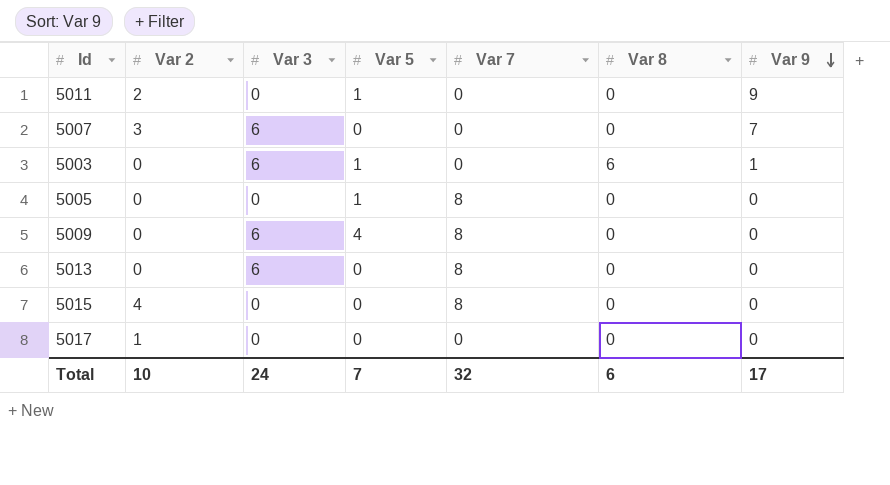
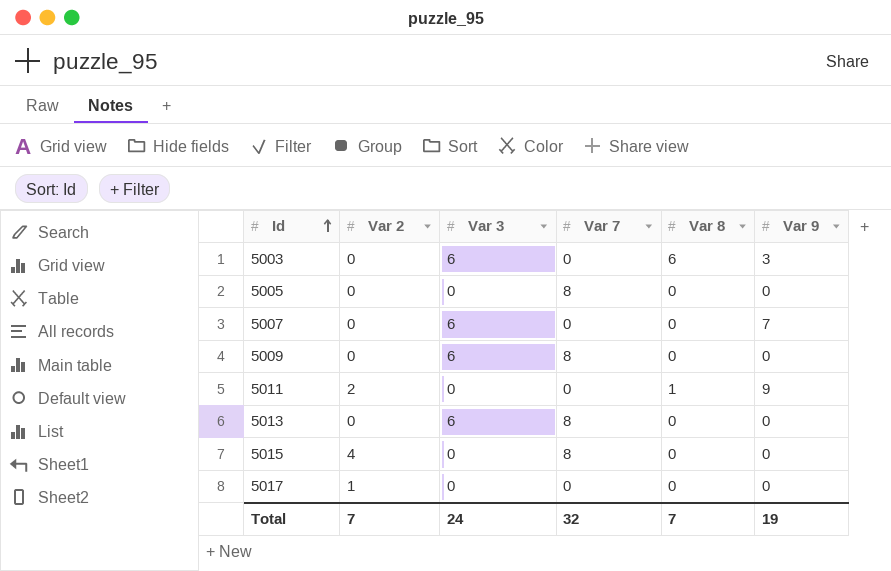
row order: Var 9 descending -> Id ascending
column Var 5 | position: 4 -> none
5003 | Var 9: 1 -> 3
5007 | Var 2: 3 -> 0
5011 | Var 8: 0 -> 1
Total | Var 2: 10 -> 7
Total | Var 8: 6 -> 7
Total | Var 9: 17 -> 19

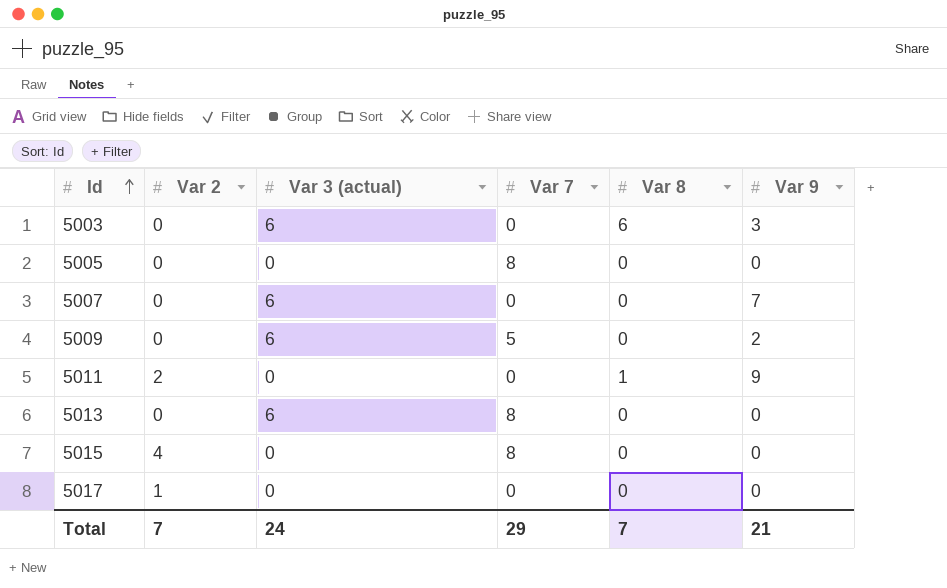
column name: Var 3 -> Var 3 (actual)
5009 | Var 7: 8 -> 5
5009 | Var 9: 0 -> 2
Total | Var 7: 32 -> 29
Total | Var 9: 19 -> 21

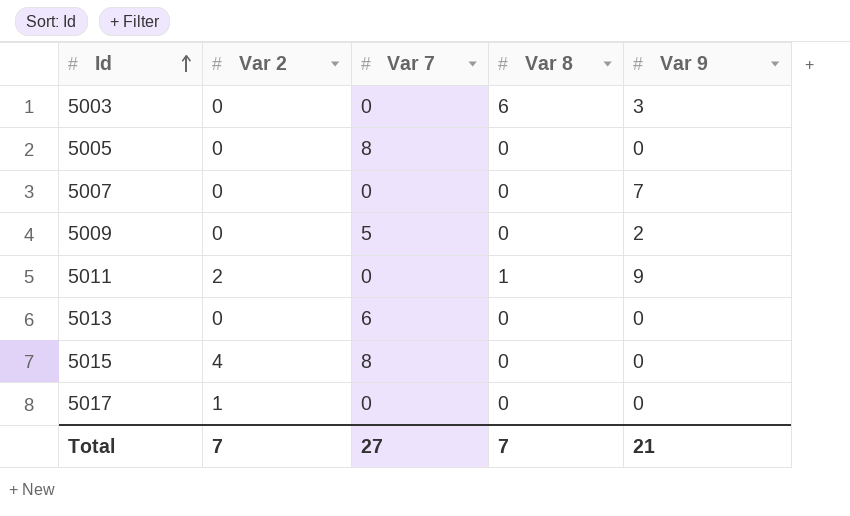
column Var 3 (actual) | position: 3 -> none
5013 | Var 7: 8 -> 6
Total | Var 7: 29 -> 27

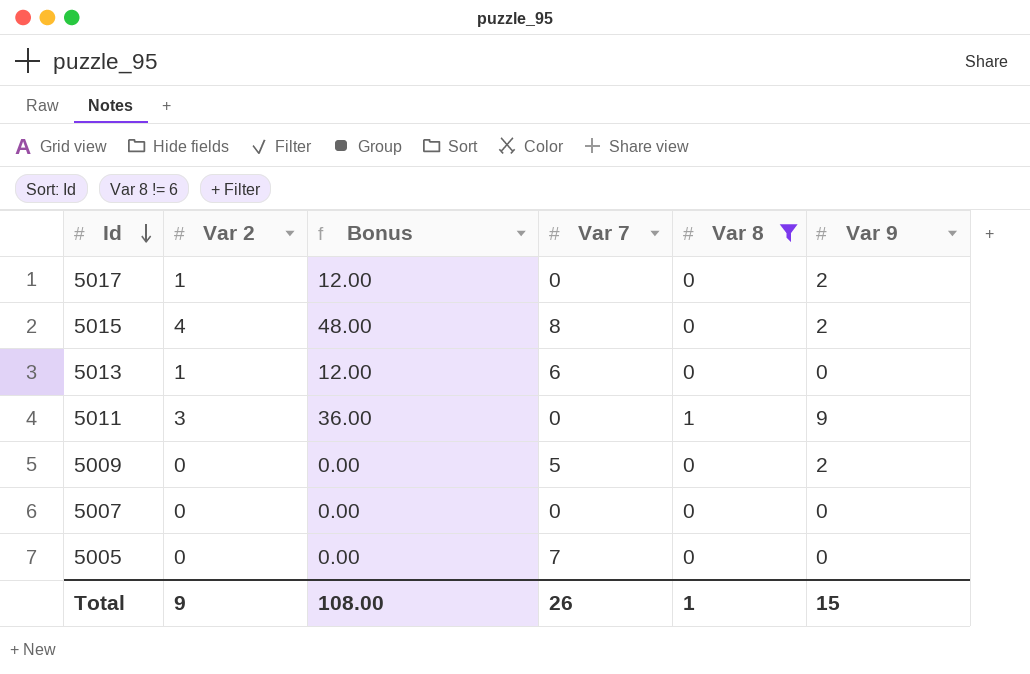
filter: none -> Var 8 != 6
row order: Id ascending -> Id descending
column Bonus | formula: none -> [Var 2] * 12
5017 | Var 9: 0 -> 2
5015 | Var 9: 0 -> 2
5013 | Var 2: 0 -> 1
5011 | Var 2: 2 -> 3
5007 | Var 9: 7 -> 0
5005 | Var 7: 8 -> 7
Total | Var 2: 7 -> 9
Total | Var 7: 27 -> 26
Total | Var 8: 7 -> 1
Total | Var 9: 21 -> 15

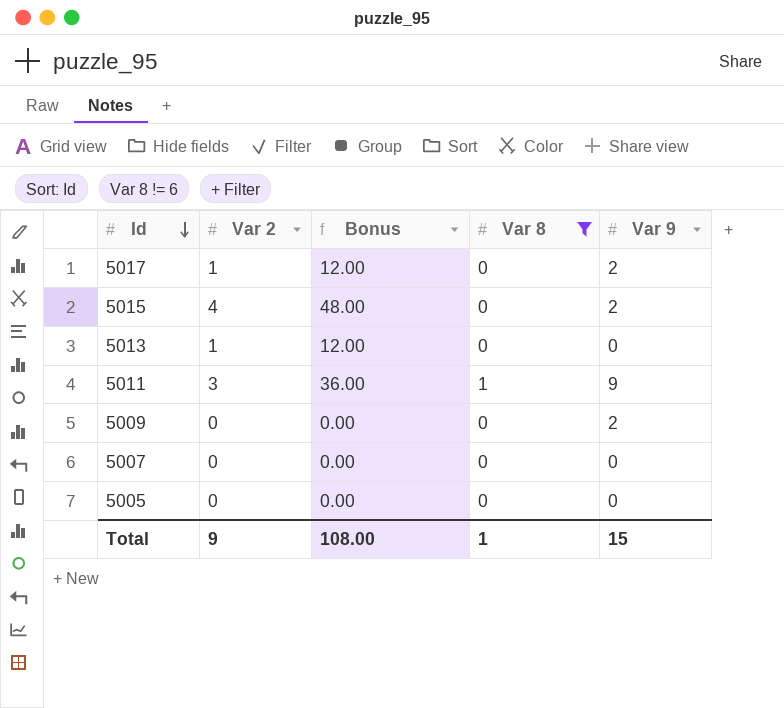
column Var 7 | position: 4 -> none

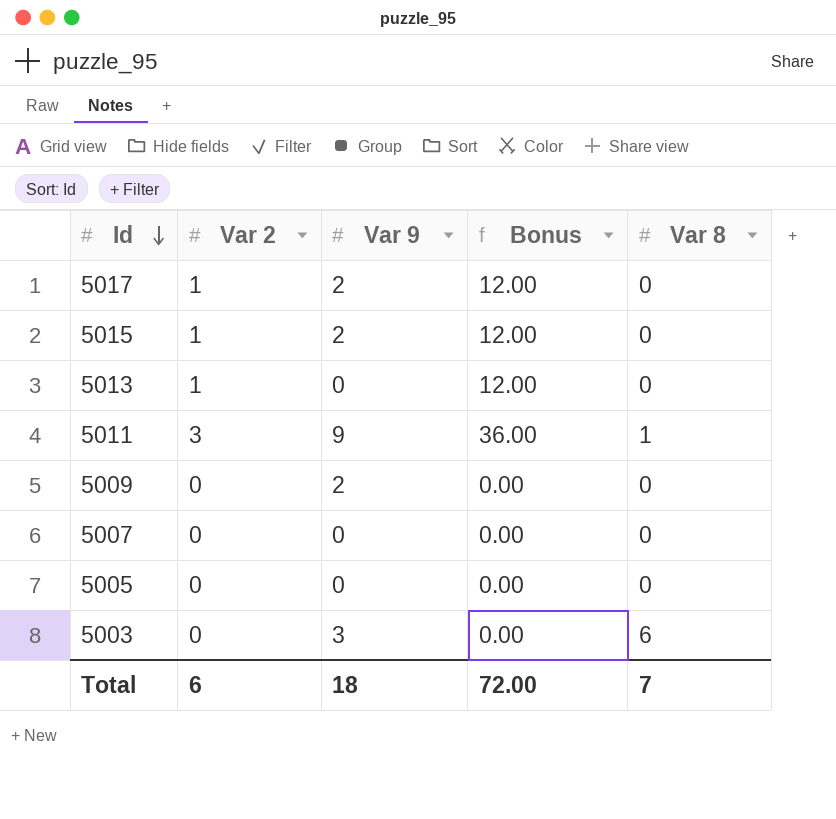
filter: Var 8 != 6 -> none
column Var 9 | position: 5 -> 3
5015 | Var 2: 4 -> 1
5015 | Bonus: 48.00 -> 12.00
Total | Var 2: 9 -> 6
Total | Var 9: 15 -> 18
Total | Bonus: 108.00 -> 72.00
Total | Var 8: 1 -> 7

